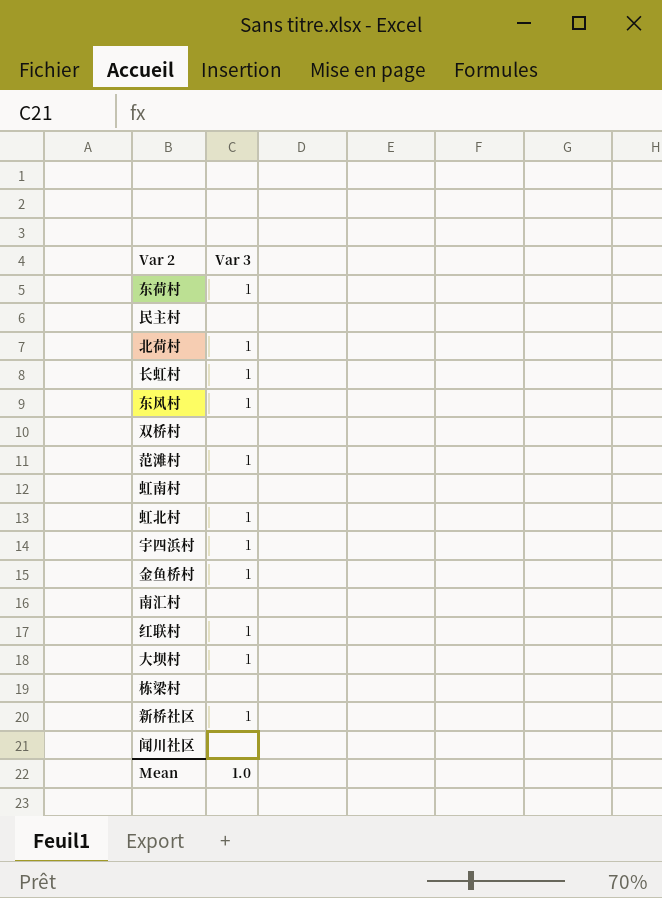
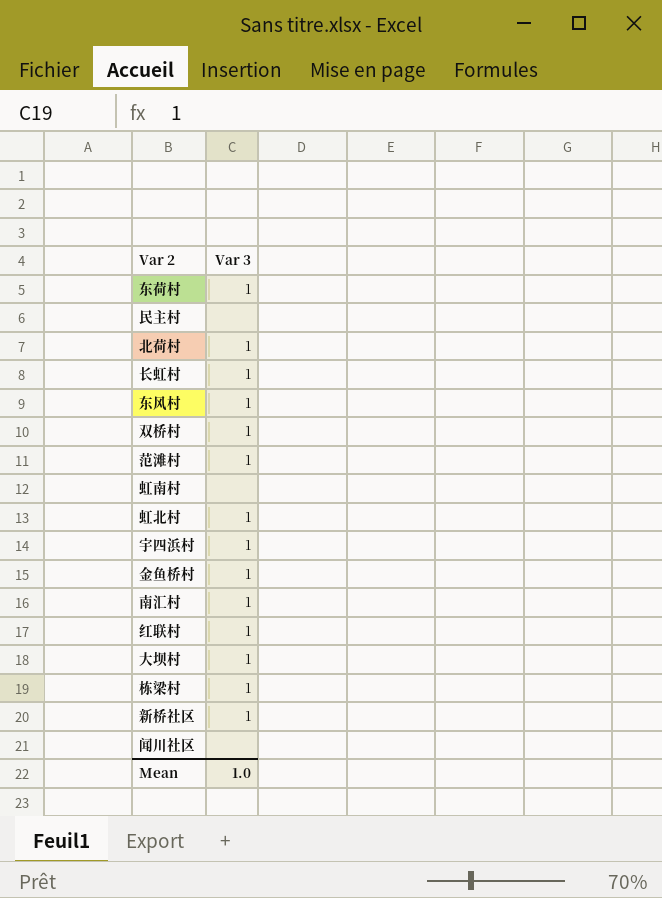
双桥村 | Var 3: none -> 1
南汇村 | Var 3: none -> 1
栋梁村 | Var 3: none -> 1

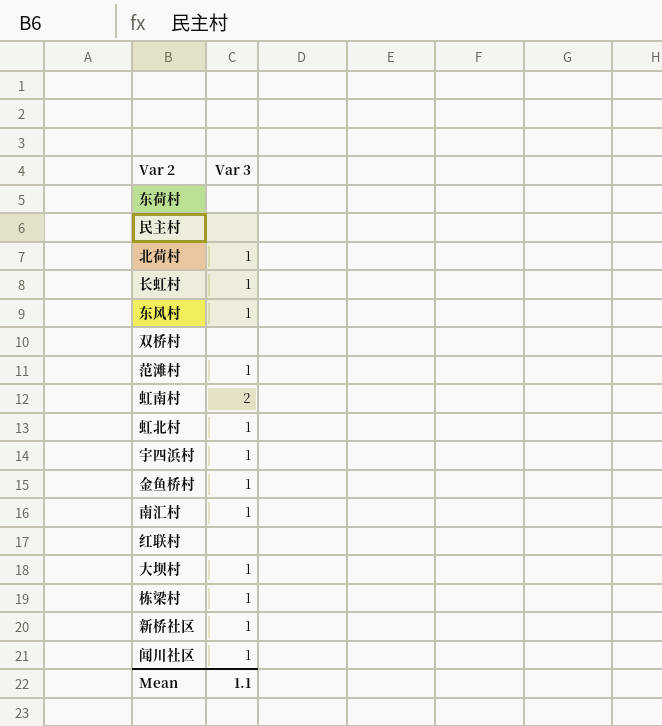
东荷村 | Var 3: 1 -> none
双桥村 | Var 3: 1 -> none
虹南村 | Var 3: none -> 2
红联村 | Var 3: 1 -> none
闻川社区 | Var 3: none -> 1
Mean | Var 3: 1.0 -> 1.1

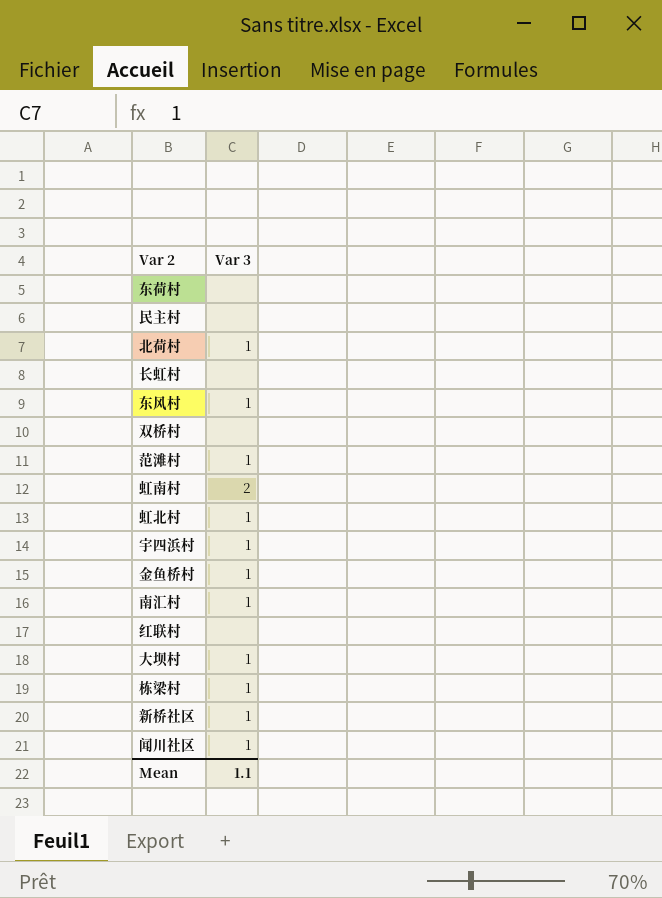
长虹村 | Var 3: 1 -> none

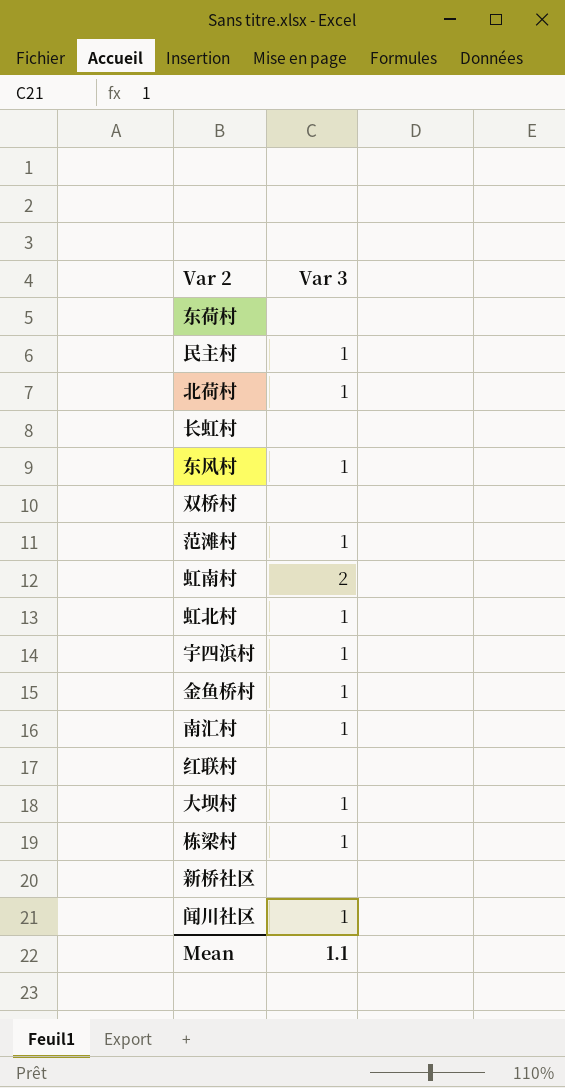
民主村 | Var 3: none -> 1
新桥社区 | Var 3: 1 -> none

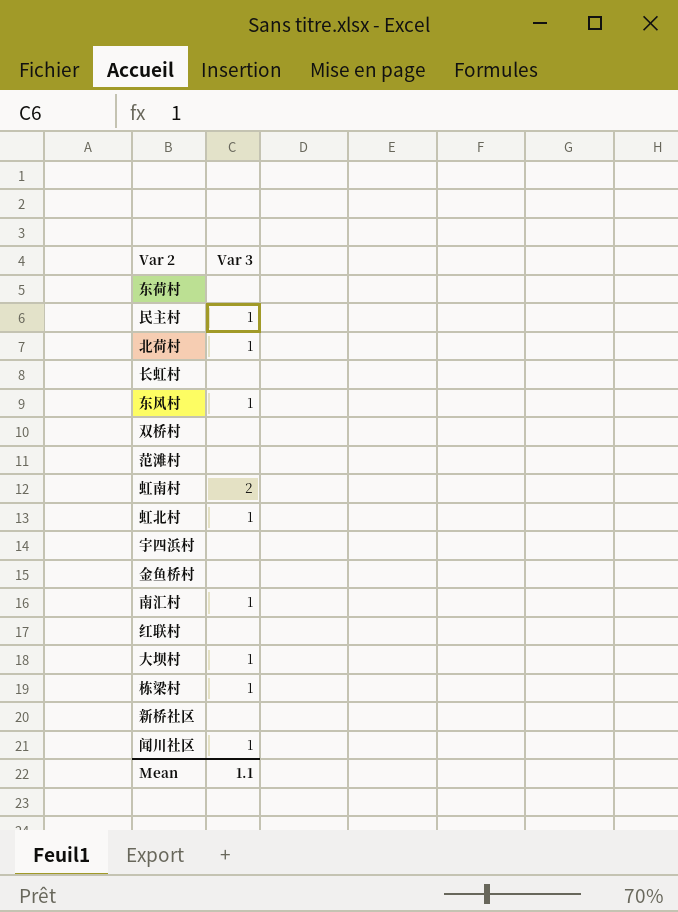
范滩村 | Var 3: 1 -> none
宇四浜村 | Var 3: 1 -> none
金鱼桥村 | Var 3: 1 -> none

